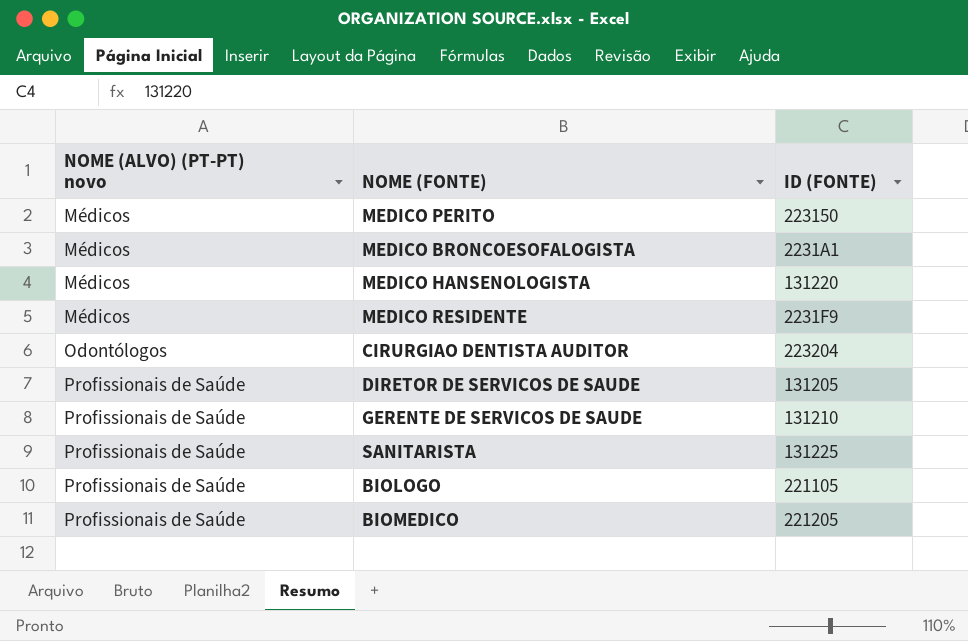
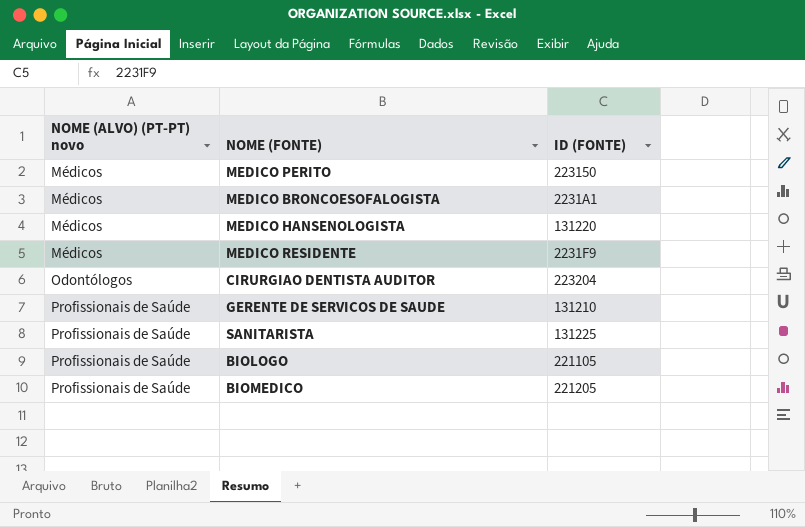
row DIRETOR DE SERVICOS DE SAUDE: Profissionais de Saúde | 131205 -> none

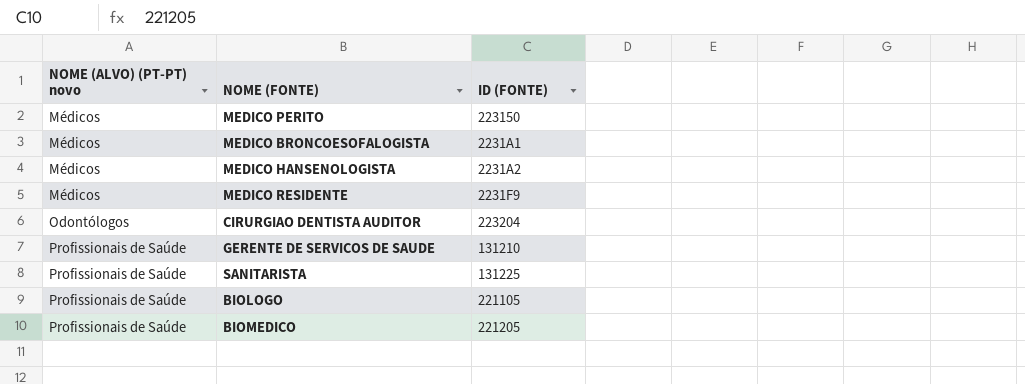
MEDICO HANSENOLOGISTA | ID (FONTE): 131220 -> 2231A2

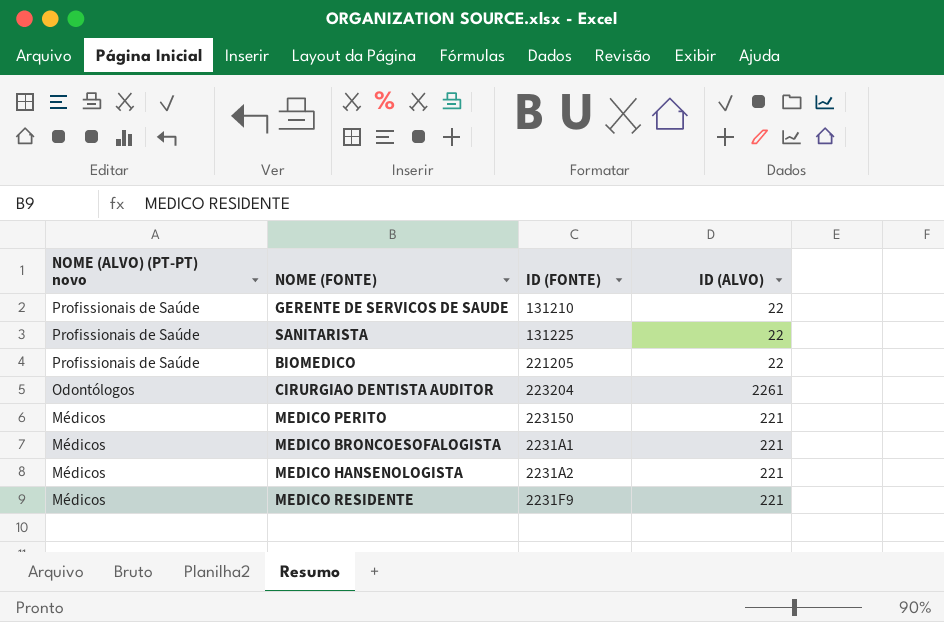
row order: NOME (ALVO) (PT-PT) novo ascending -> NOME (ALVO) (PT-PT) novo descending
column ID (ALVO) | position: none -> 4
row BIOLOGO: Profissionais de Saúde | 221105 -> none

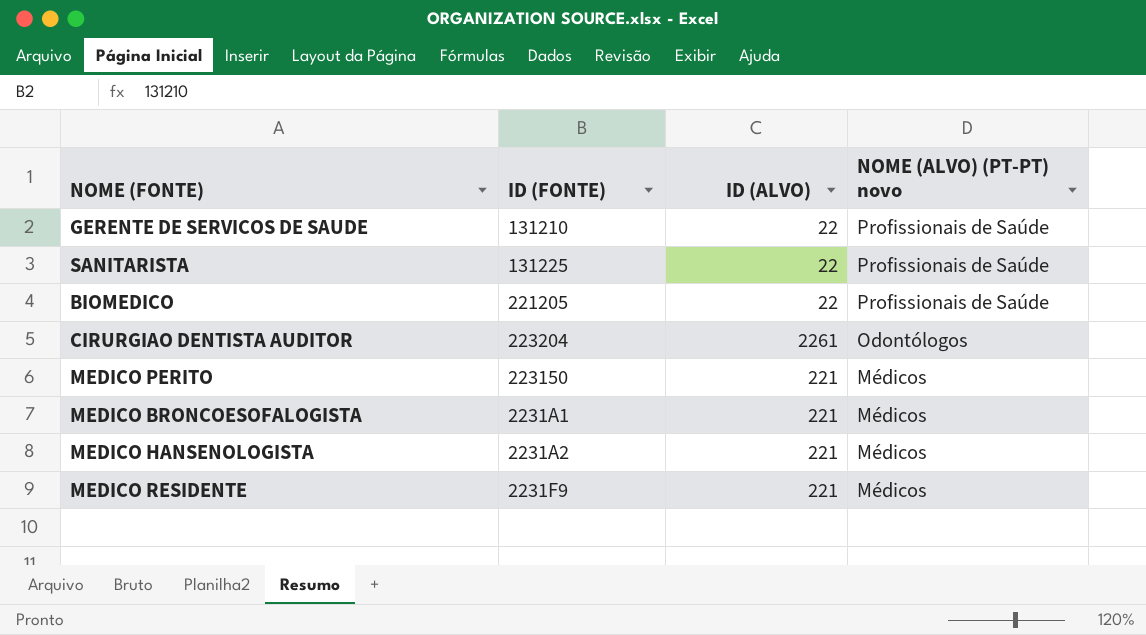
column NOME (ALVO) (PT-PT) novo | position: 1 -> 4

